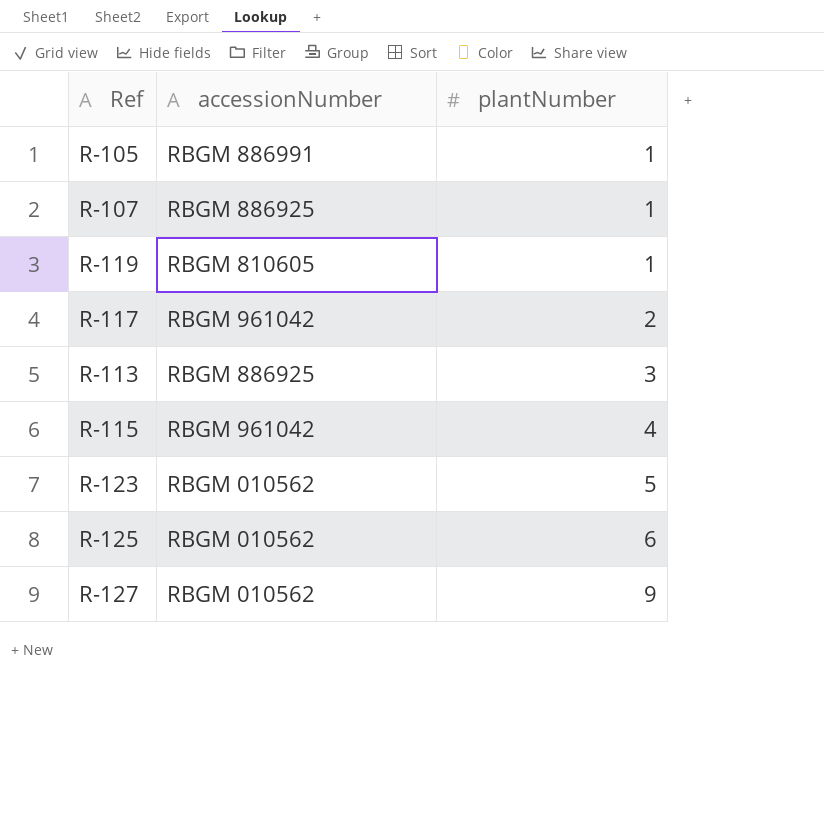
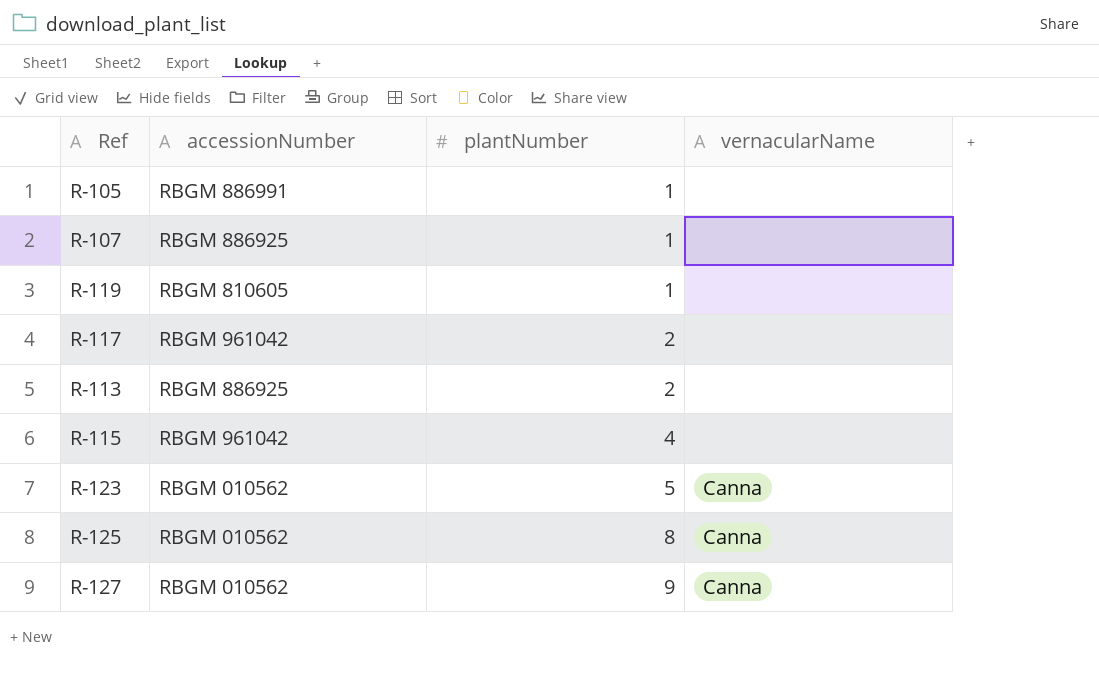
column vernacularName | position: none -> 4
R-113 | plantNumber: 3 -> 2
R-125 | plantNumber: 6 -> 8

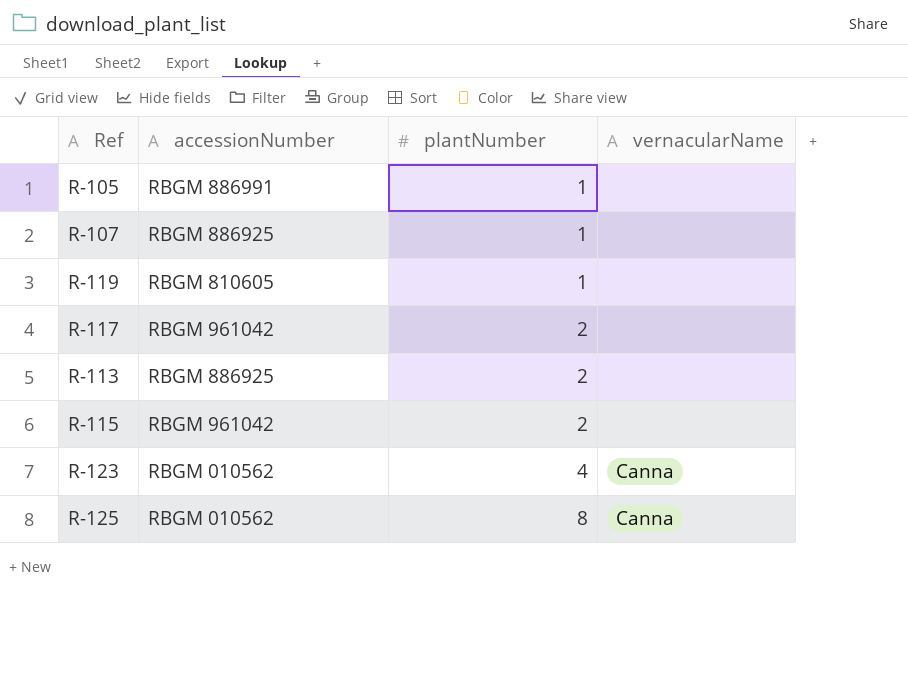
row R-127: RBGM 010562 | 9 | Canna -> none
R-115 | plantNumber: 4 -> 2
R-123 | plantNumber: 5 -> 4

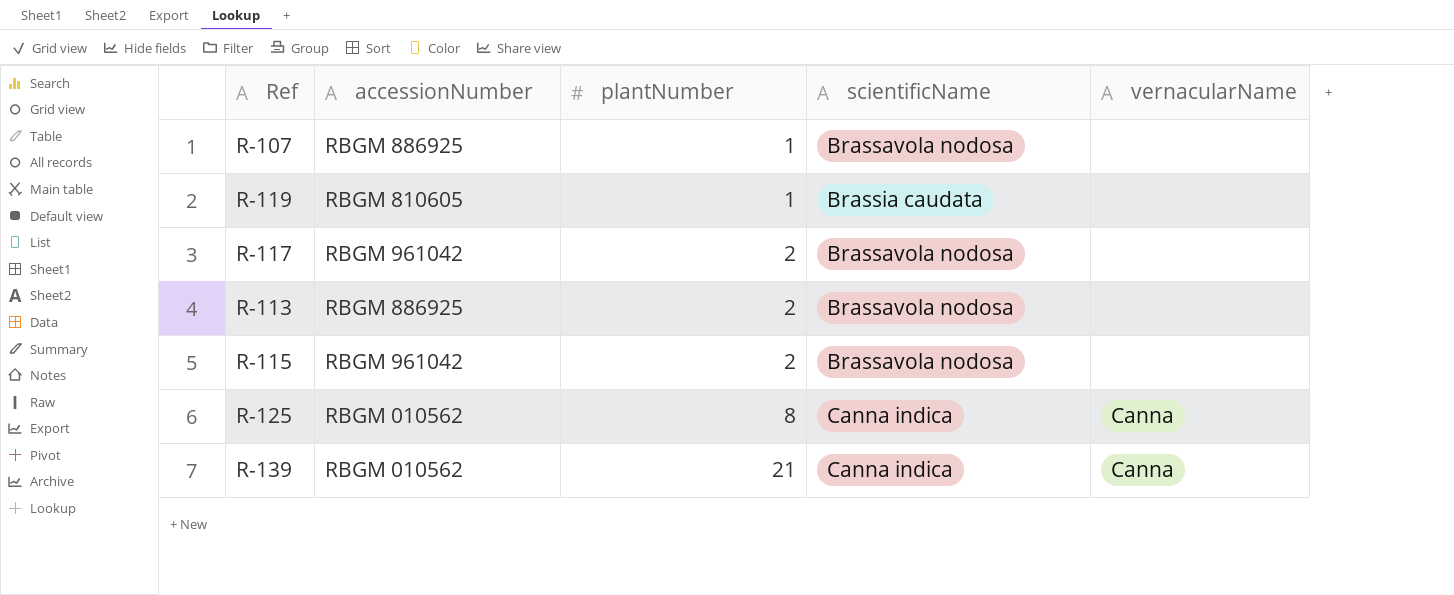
column scientificName | position: none -> 4
row R-105: RBGM 886991 | 1 | none -> none
row R-123: RBGM 010562 | 4 | Canna -> none
row R-139: none -> RBGM 010562 | 21 | Canna indica | Canna

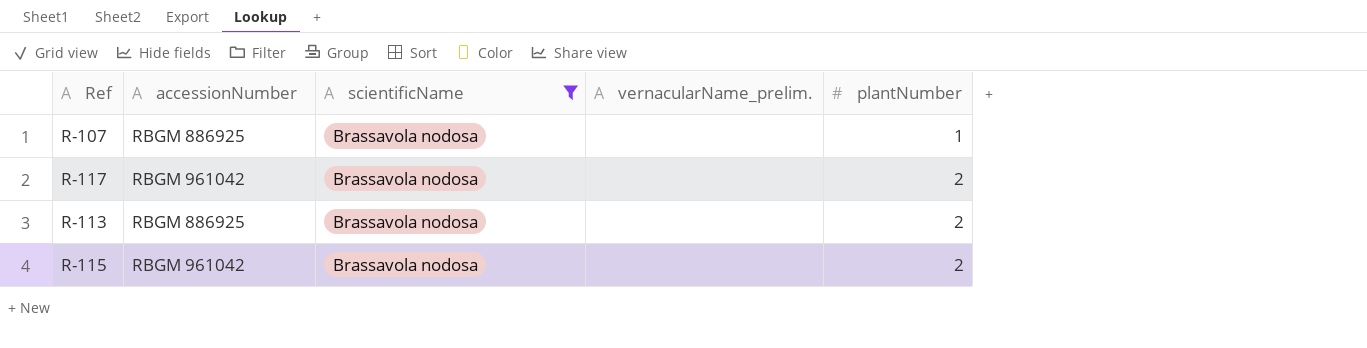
filter: none -> scientificName = Brassavola nodosa
column name: vernacularName -> vernacularName_prelim.
column plantNumber | position: 3 -> 5

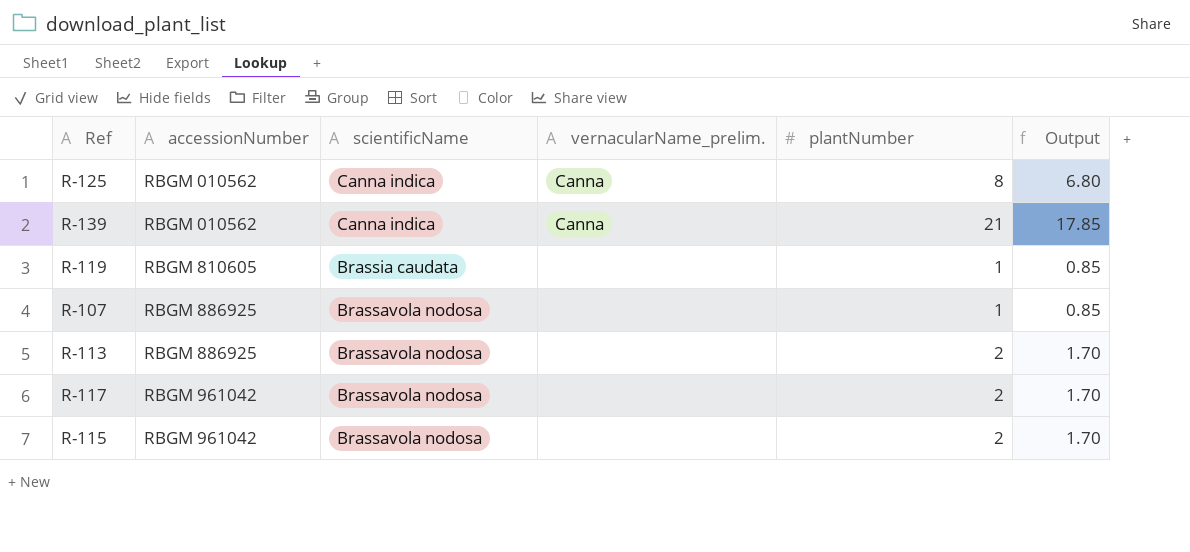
filter: scientificName = Brassavola nodosa -> none
row order: plantNumber ascending -> accessionNumber ascending
column Output | formula: none -> [plantNumber] * 0.85

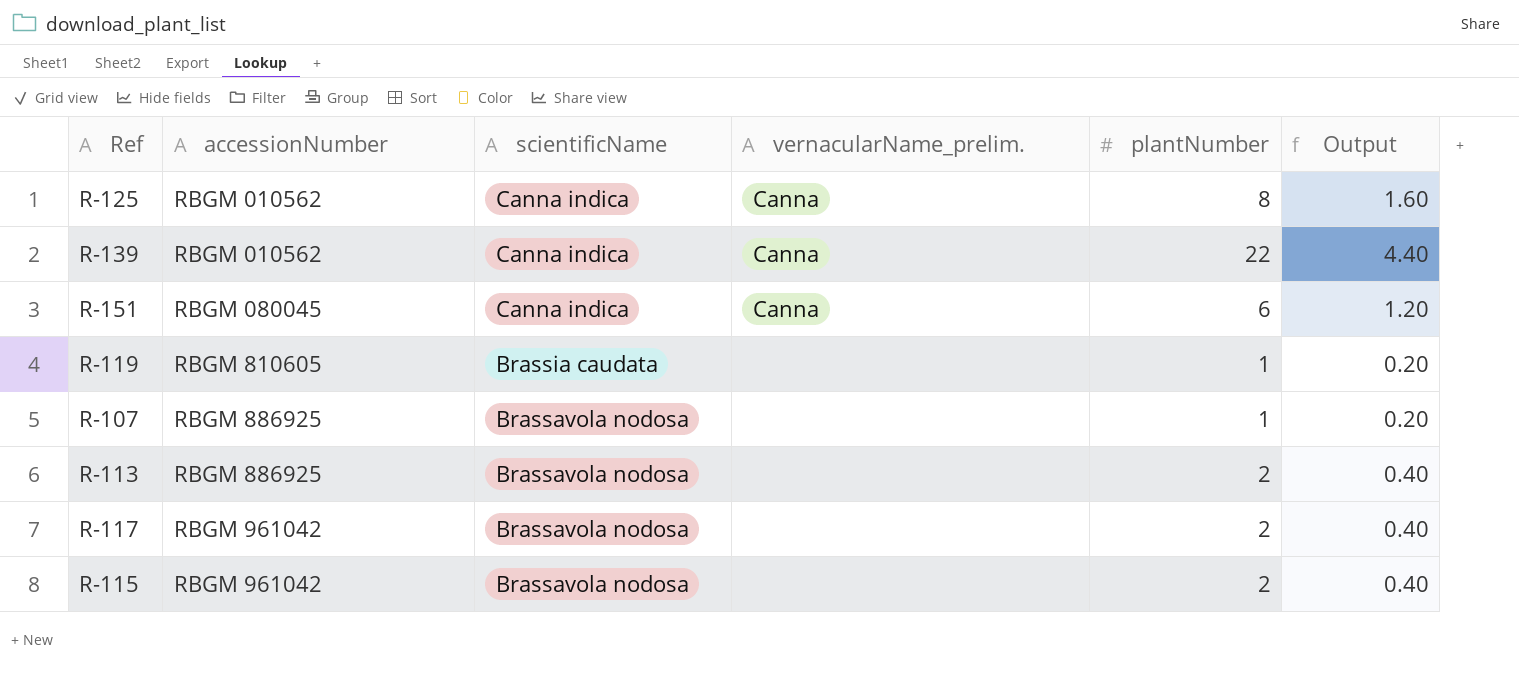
column Output | formula: [plantNumber] * 0.85 -> [plantNumber] * 0.2
R-139 | plantNumber: 21 -> 22
row R-151: none -> RBGM 080045 | Canna indica | Canna | 6 | 1.20

